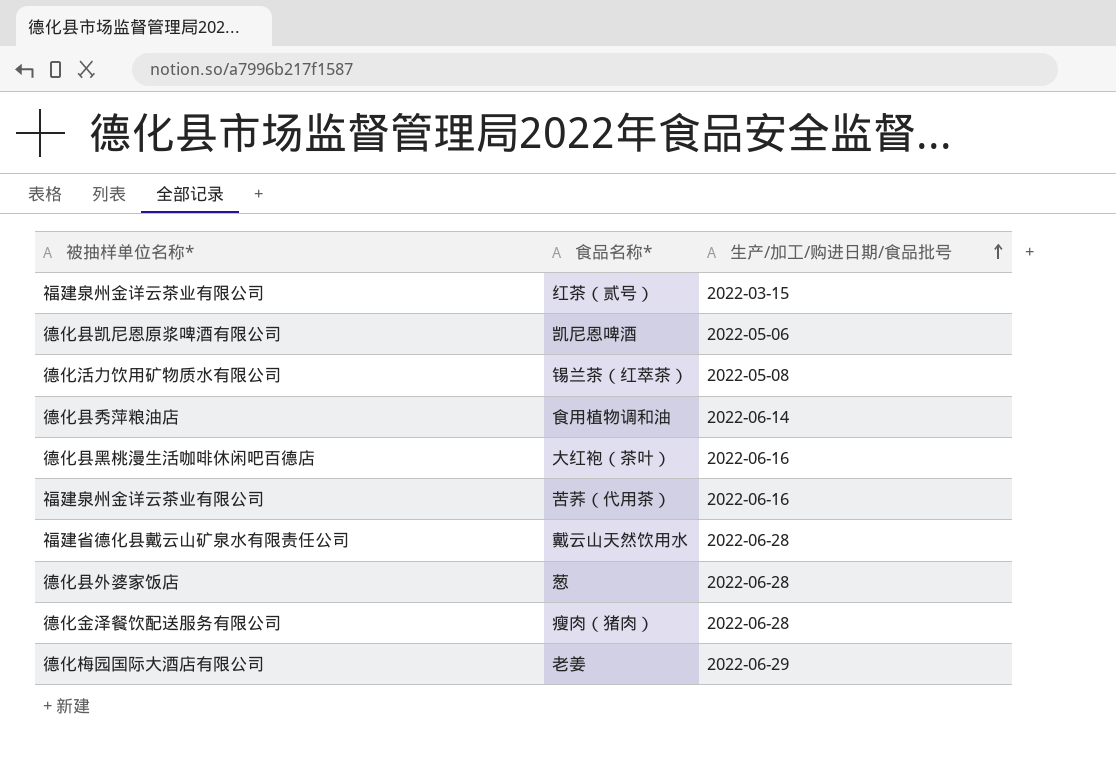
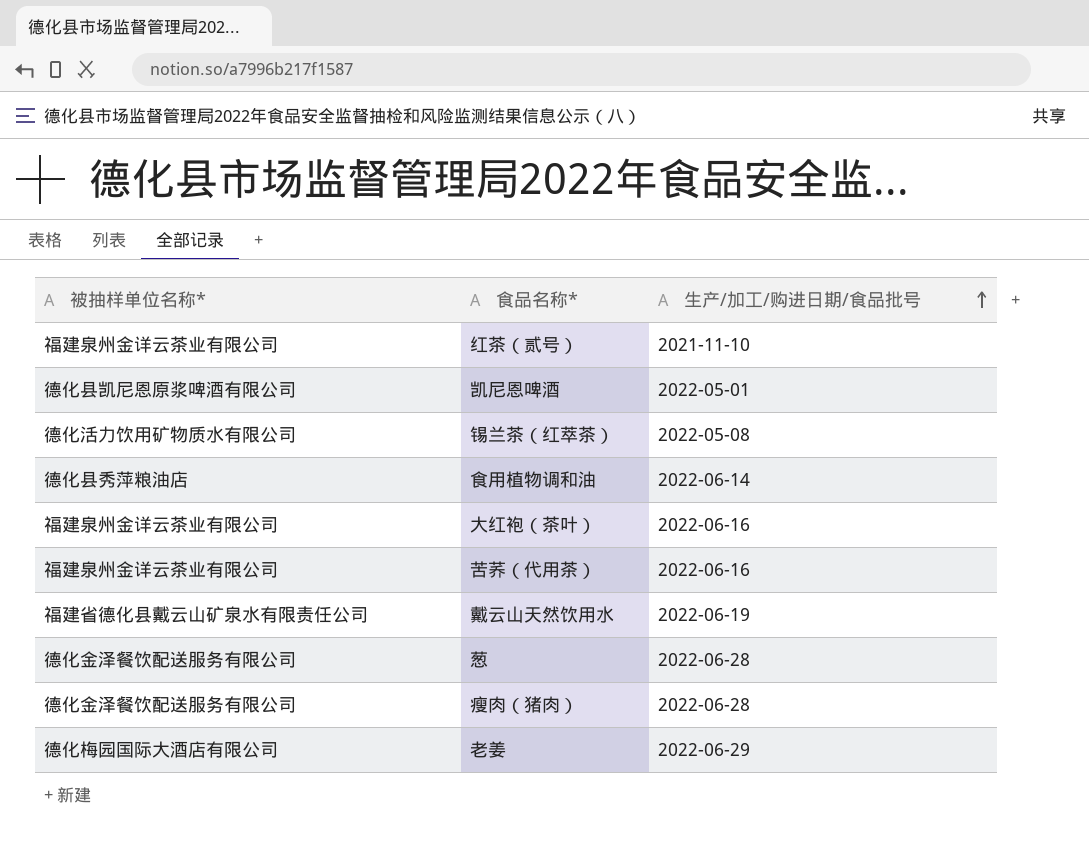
红茶（贰号） | 生产/加工/购进日期/食品批号: 2022-03-15 -> 2021-11-10
凯尼恩啤酒 | 生产/加工/购进日期/食品批号: 2022-05-06 -> 2022-05-01
大红袍（茶叶） | 被抽样单位名称*: 德化县黑桃漫生活咖啡休闲吧百德店 -> 福建泉州金详云茶业有限公司
戴云山天然饮用水 | 生产/加工/购进日期/食品批号: 2022-06-28 -> 2022-06-19
葱 | 被抽样单位名称*: 德化县外婆家饭店 -> 德化金泽餐饮配送服务有限公司

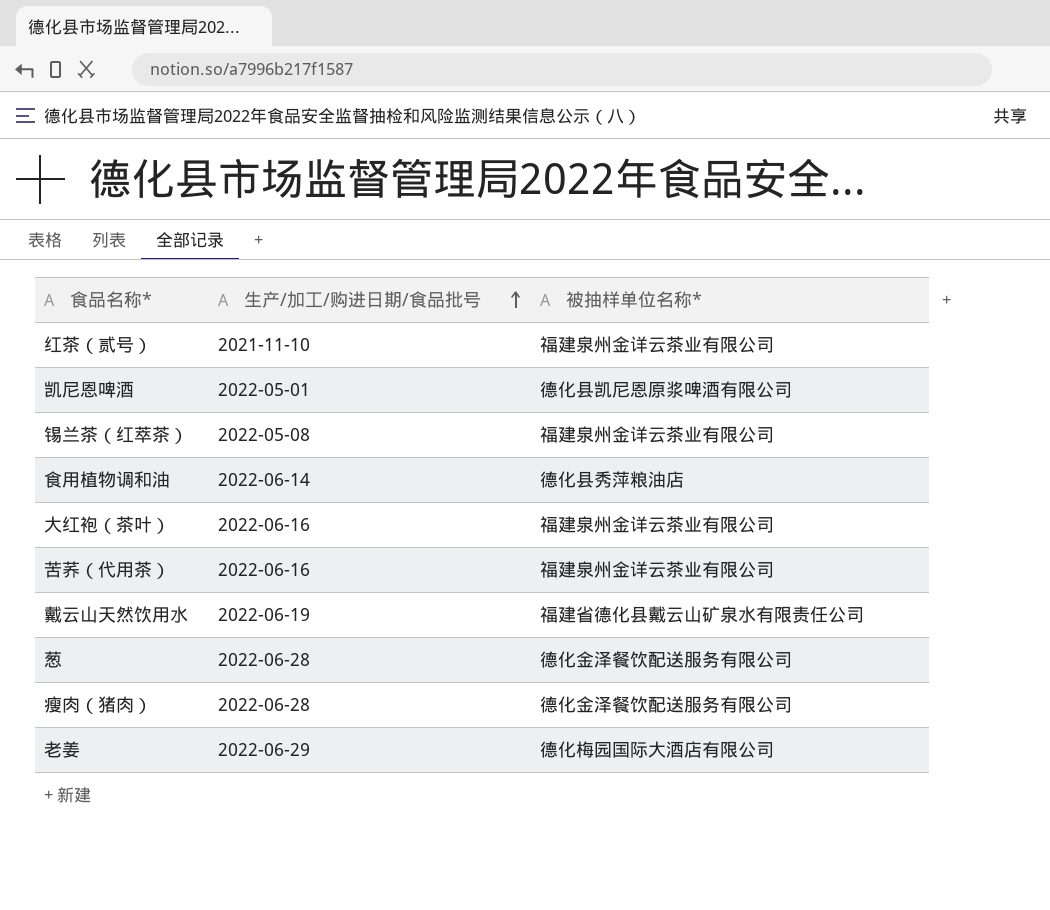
column 被抽样单位名称* | position: 1 -> 3
锡兰茶（红萃茶） | 被抽样单位名称*: 德化活力饮用矿物质水有限公司 -> 福建泉州金详云茶业有限公司

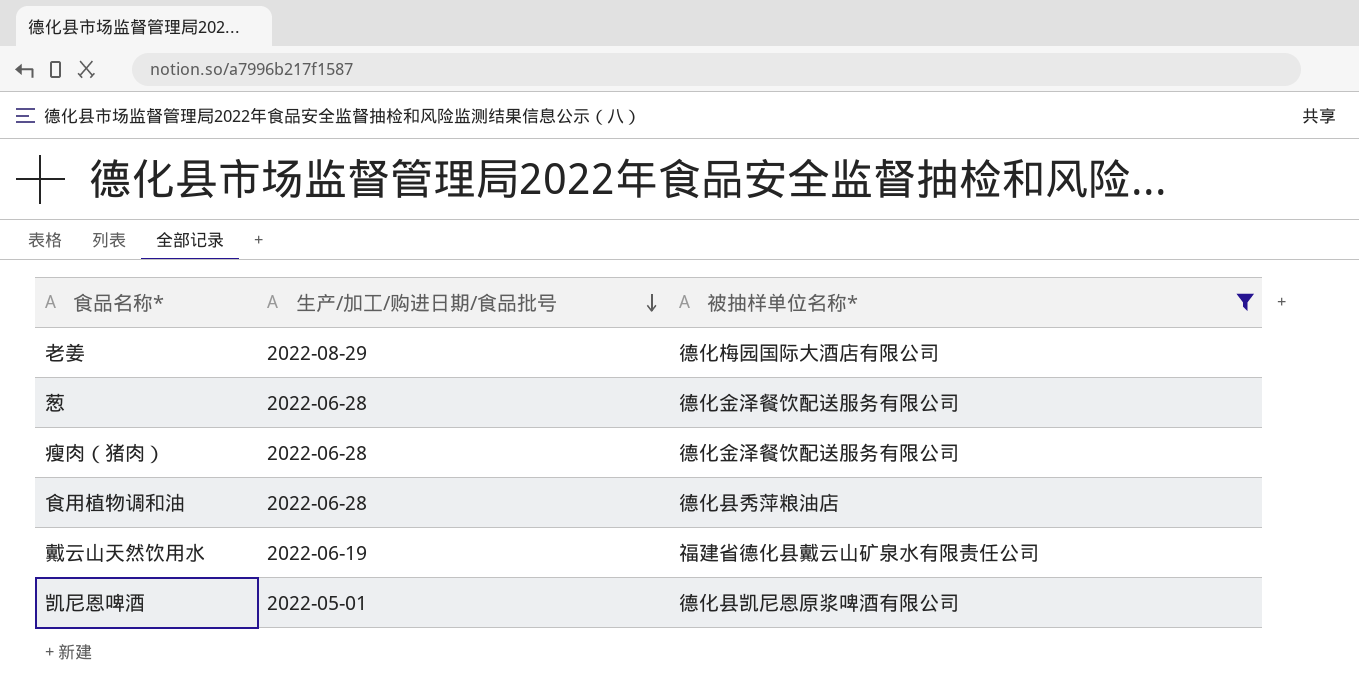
filter: none -> 被抽样单位名称* != 福建泉州金详云茶业有限公司
row order: 生产/加工/购进日期/食品批号 ascending -> 生产/加工/购进日期/食品批号 descending
老姜 | 生产/加工/购进日期/食品批号: 2022-06-29 -> 2022-08-29
食用植物调和油 | 生产/加工/购进日期/食品批号: 2022-06-14 -> 2022-06-28

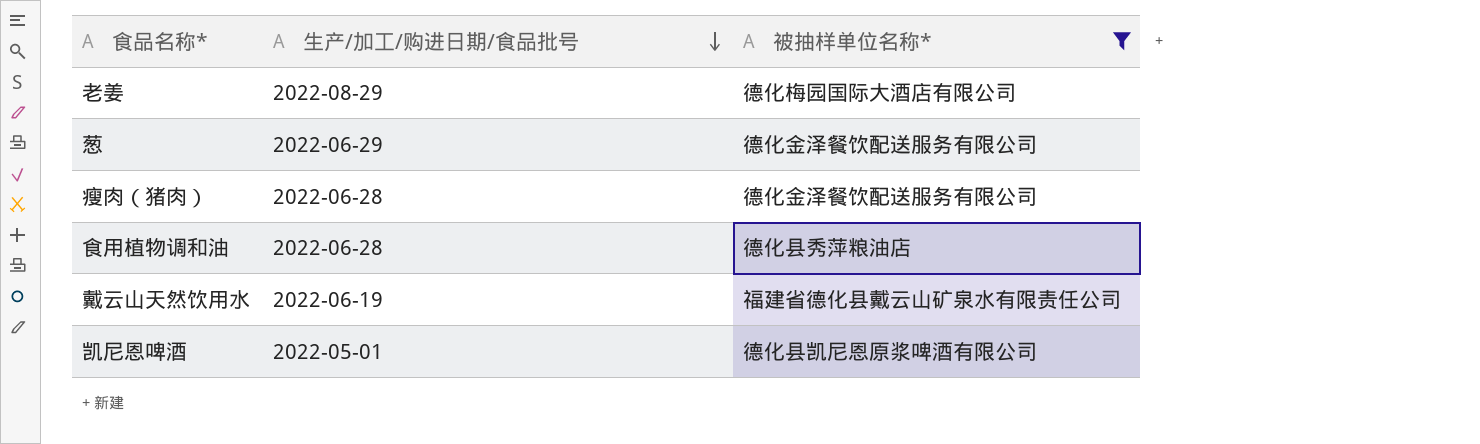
葱 | 生产/加工/购进日期/食品批号: 2022-06-28 -> 2022-06-29

